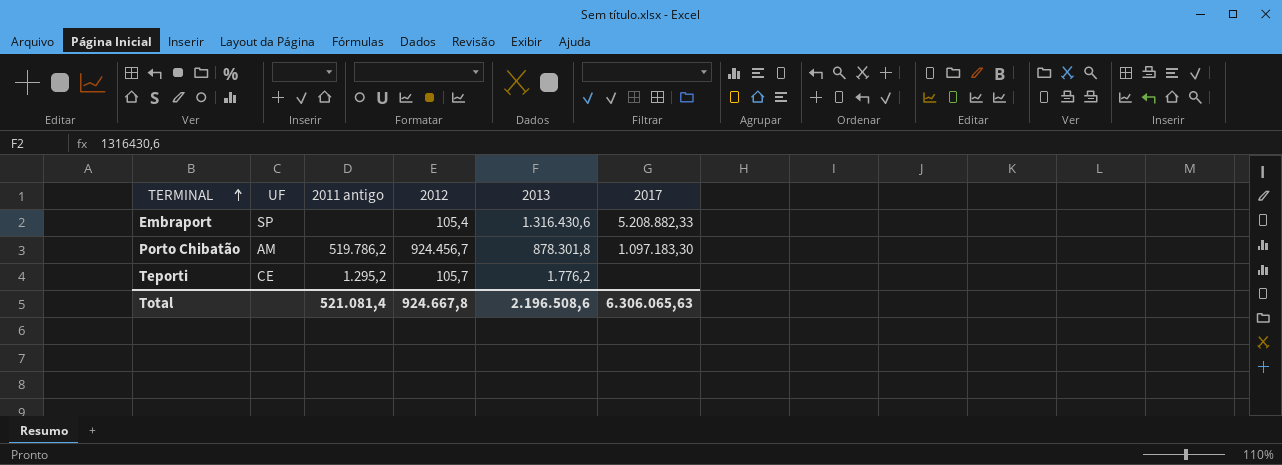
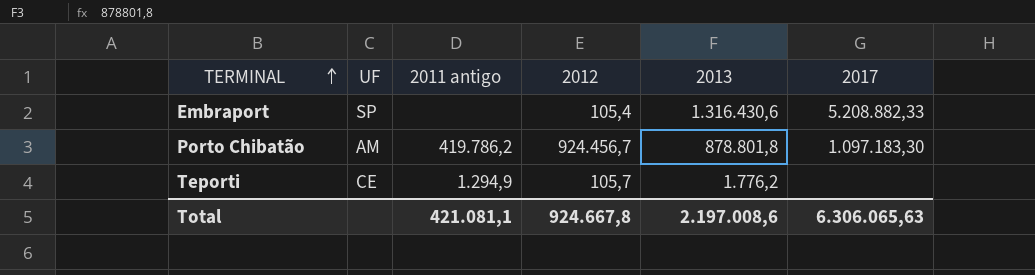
Porto Chibatão | 2011 antigo: 519.786,2 -> 419.786,2
Porto Chibatão | 2013: 878.301,8 -> 878.801,8
Teporti | 2011 antigo: 1.295,2 -> 1.294,9
Total | 2011 antigo: 521.081,4 -> 421.081,1
Total | 2013: 2.196.508,6 -> 2.197.008,6

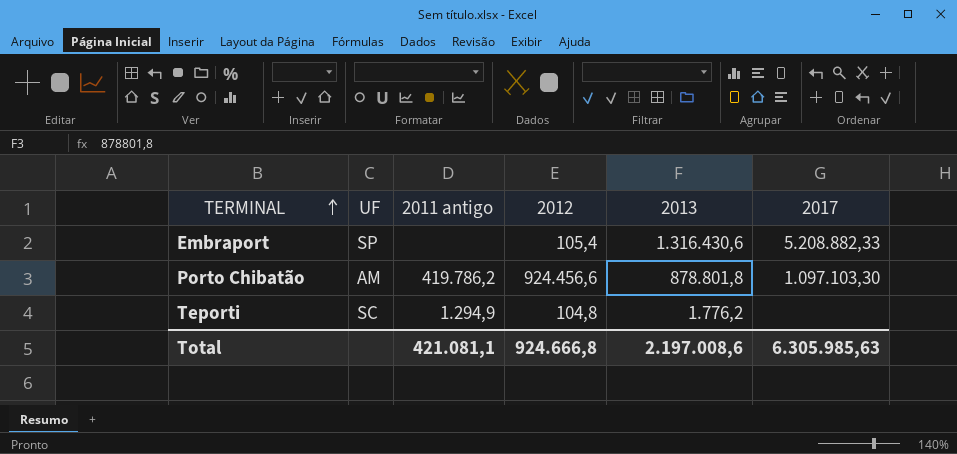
Porto Chibatão | 2012: 924.456,7 -> 924.456,6
Porto Chibatão | 2017: 1.097.183,30 -> 1.097.103,30
Teporti | UF: CE -> SC
Teporti | 2012: 105,7 -> 104,8
Total | 2012: 924.667,8 -> 924.666,8
Total | 2017: 6.306.065,63 -> 6.305.985,63

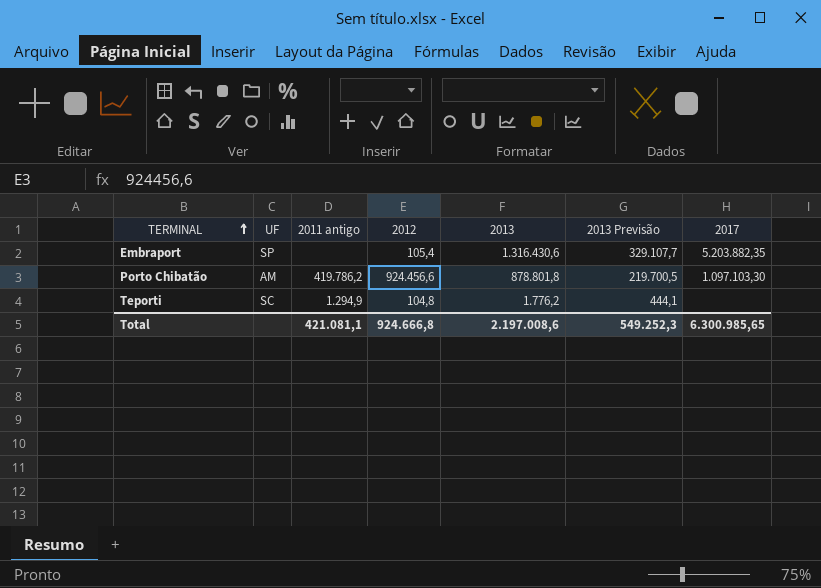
column 2013 Previsão | formula: none -> [2013] * 0,25
Embraport | 2017: 5.208.882,33 -> 5.203.882,35
Total | 2017: 6.305.985,63 -> 6.300.985,65

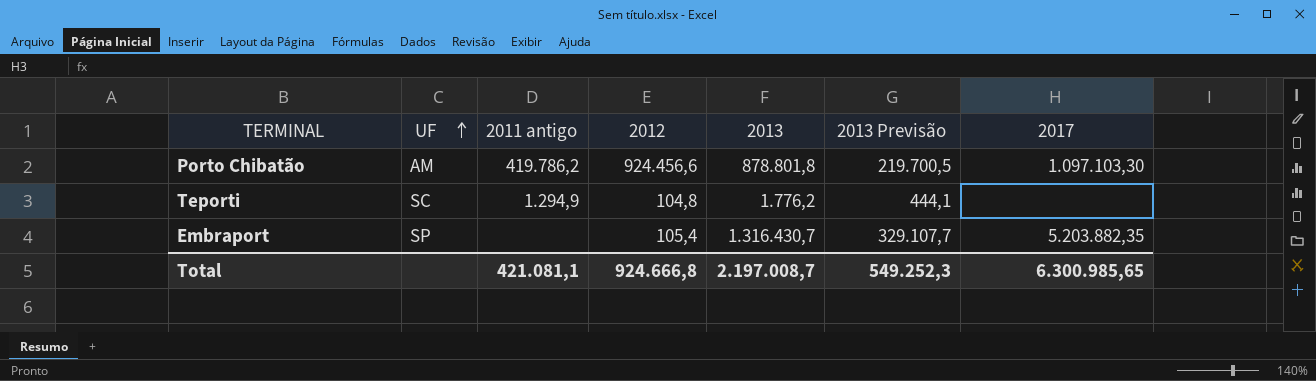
row order: TERMINAL ascending -> UF ascending
Embraport | 2013: 1.316.430,6 -> 1.316.430,7
Total | 2013: 2.197.008,6 -> 2.197.008,7

